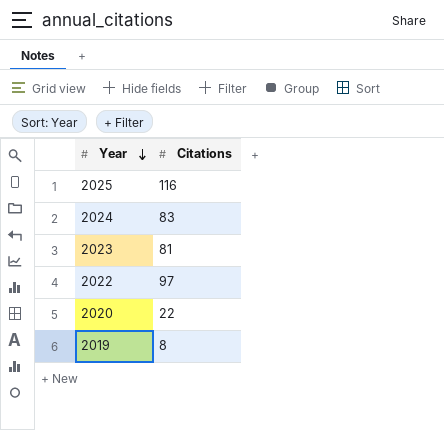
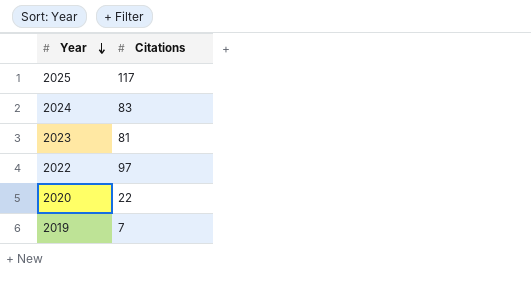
2025 | Citations: 116 -> 117
2019 | Citations: 8 -> 7

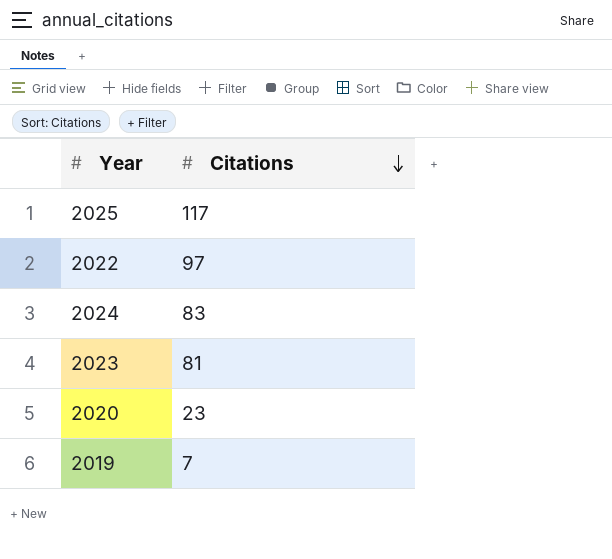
row order: Year descending -> Citations descending
2020 | Citations: 22 -> 23

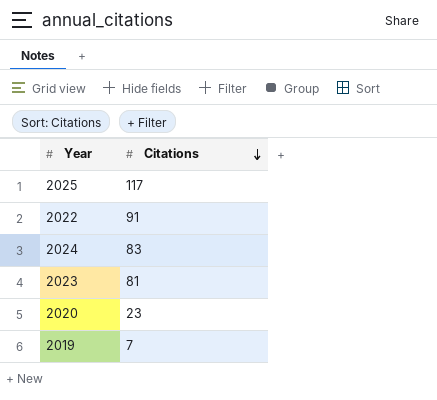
2022 | Citations: 97 -> 91

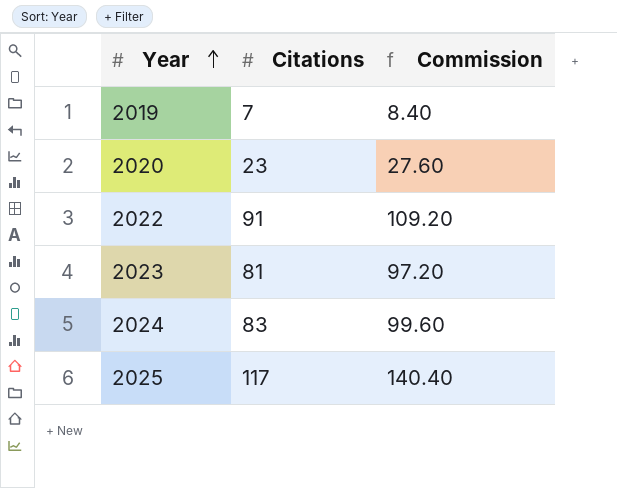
row order: Citations descending -> Year ascending
column Commission | formula: none -> [Citations] * 1.2

